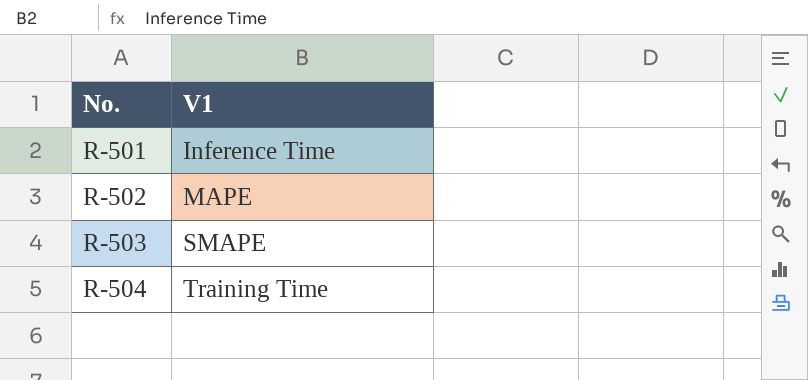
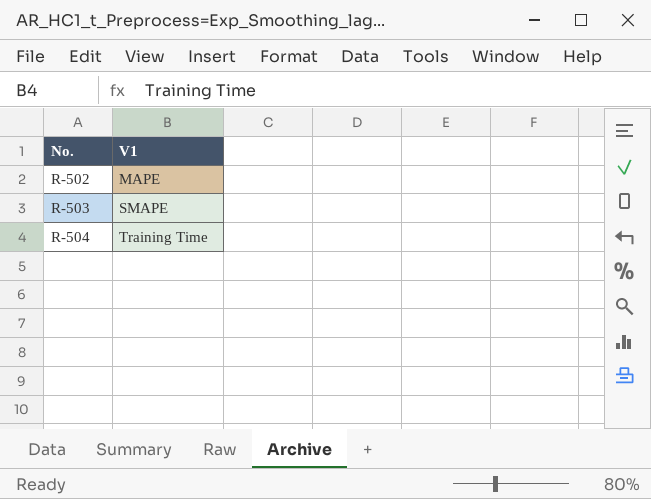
row R-501: Inference Time -> none

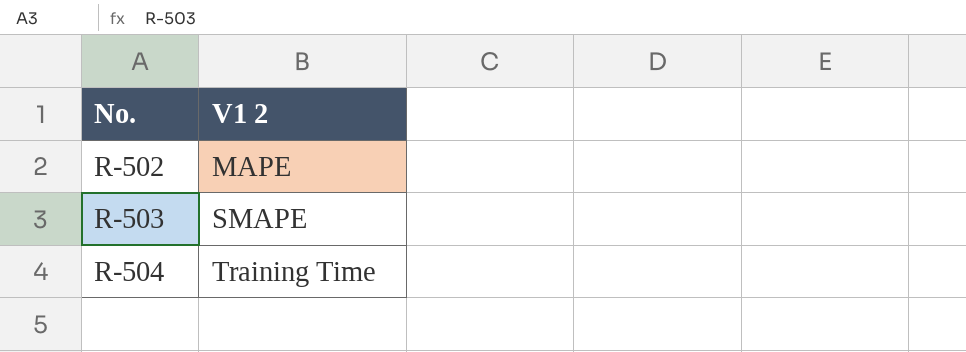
column name: V1 -> V1 2

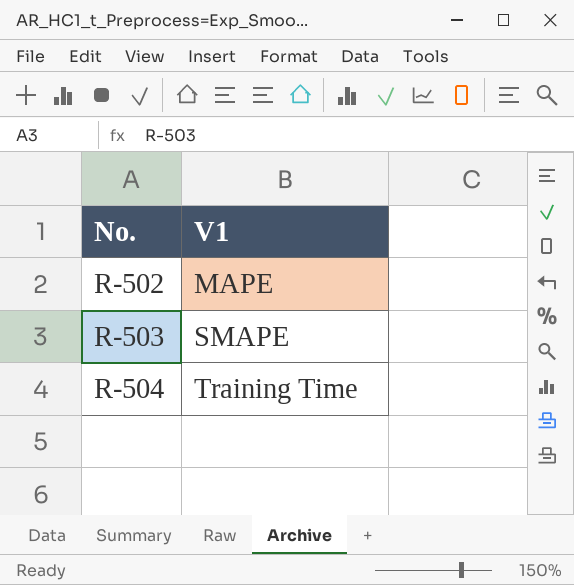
column name: V1 2 -> V1

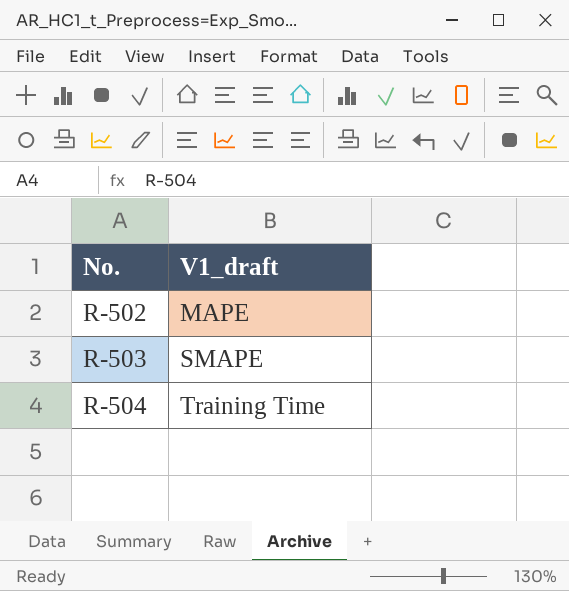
column name: V1 -> V1_draft

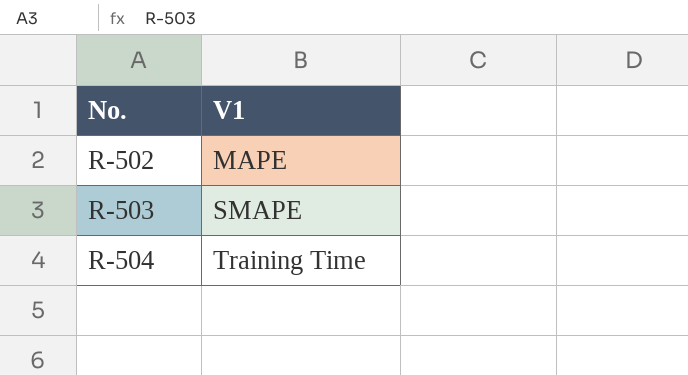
column name: V1_draft -> V1

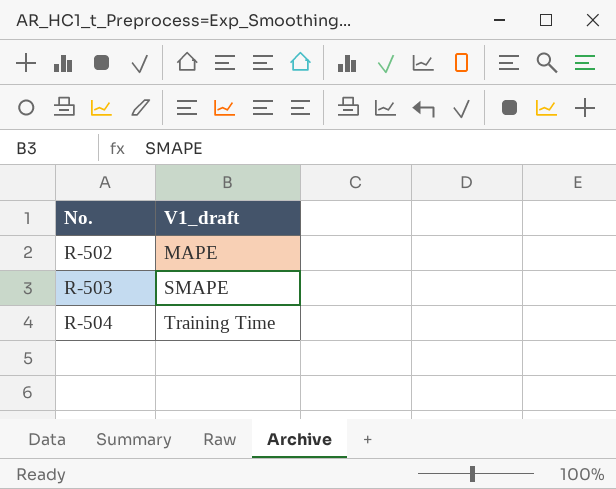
column name: V1 -> V1_draft

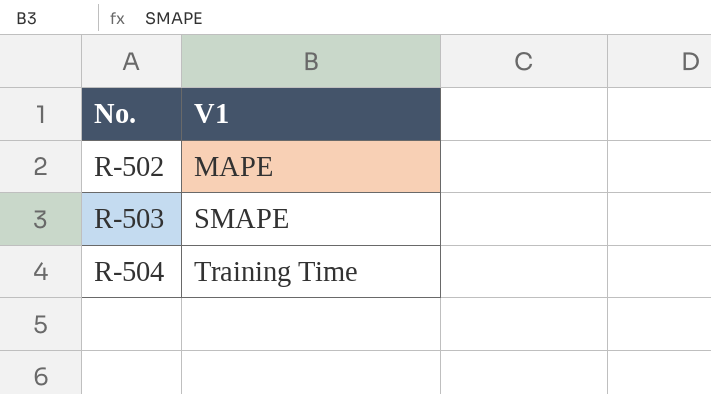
column name: V1_draft -> V1

